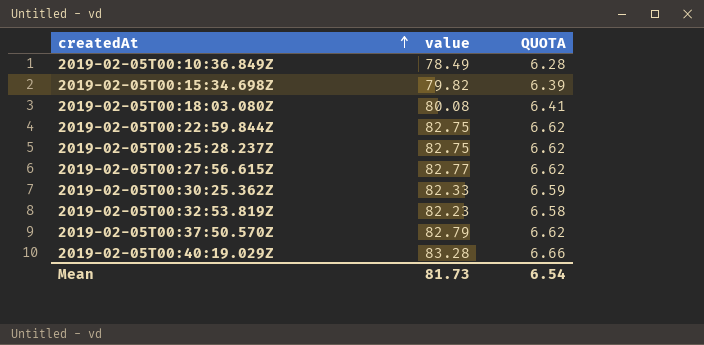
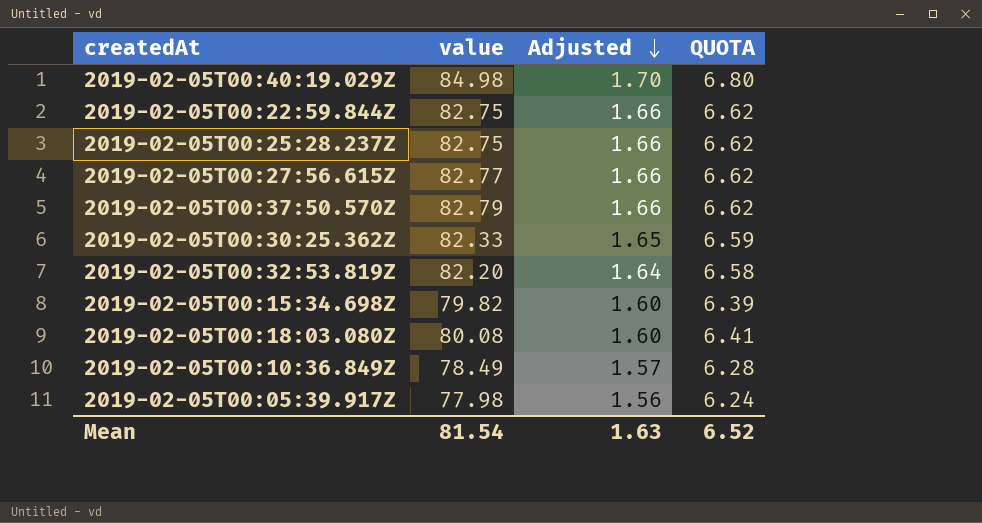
row order: createdAt ascending -> Adjusted descending
column Adjusted | formula: none -> [value] * 0.02
2019-02-05T00:40:19.029Z | value: 83.28 -> 84.98
2019-02-05T00:40:19.029Z | QUOTA: 6.66 -> 6.80
2019-02-05T00:32:53.819Z | value: 82.23 -> 82.20
row 2019-02-05T00:05:39.917Z: none -> 77.98 | 1.56 | 6.24
Mean | value: 81.73 -> 81.54
Mean | QUOTA: 6.54 -> 6.52

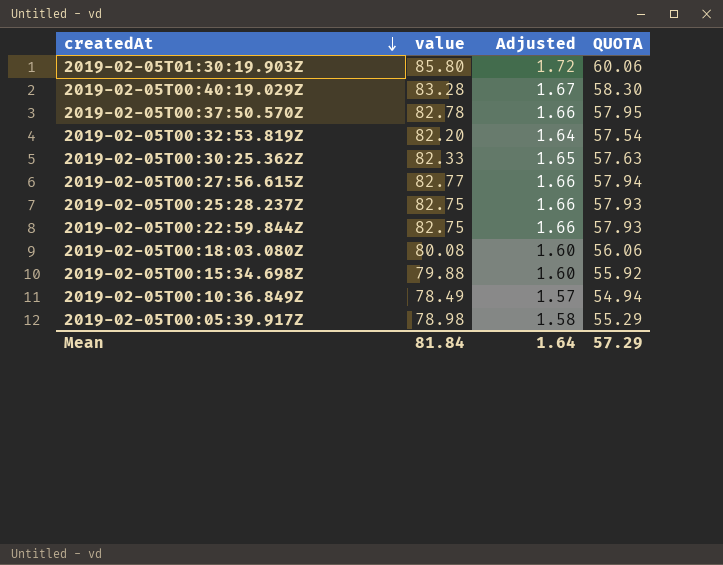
row order: Adjusted descending -> createdAt descending
column QUOTA | formula: [value] * 0.08 -> [value] * 0.7
row 2019-02-05T01:30:19.903Z: none -> 85.80 | 1.72 | 60.06
2019-02-05T00:40:19.029Z | value: 84.98 -> 83.28
2019-02-05T00:40:19.029Z | Adjusted: 1.70 -> 1.67
2019-02-05T00:37:50.570Z | value: 82.79 -> 82.78
2019-02-05T00:15:34.698Z | value: 79.82 -> 79.88
2019-02-05T00:05:39.917Z | value: 77.98 -> 78.98
2019-02-05T00:05:39.917Z | Adjusted: 1.56 -> 1.58
Mean | value: 81.54 -> 81.84
Mean | Adjusted: 1.63 -> 1.64
Mean | QUOTA: 6.52 -> 57.29

